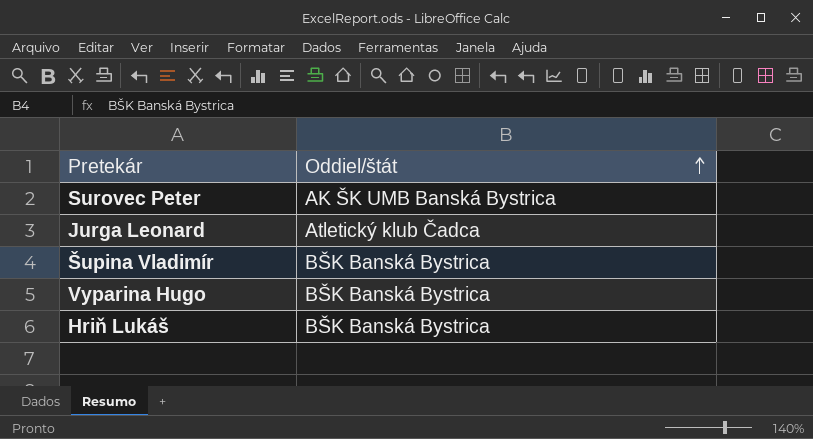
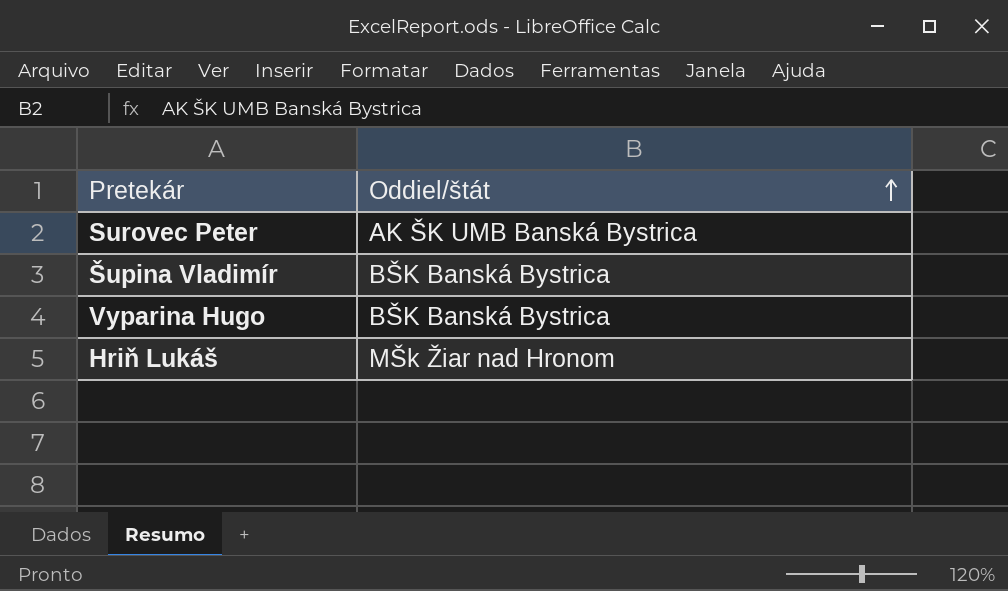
row Jurga Leonard: Atletický klub Čadca -> none
Hriň Lukáš | Oddiel/štát: BŠK Banská Bystrica -> MŠk Žiar nad Hronom

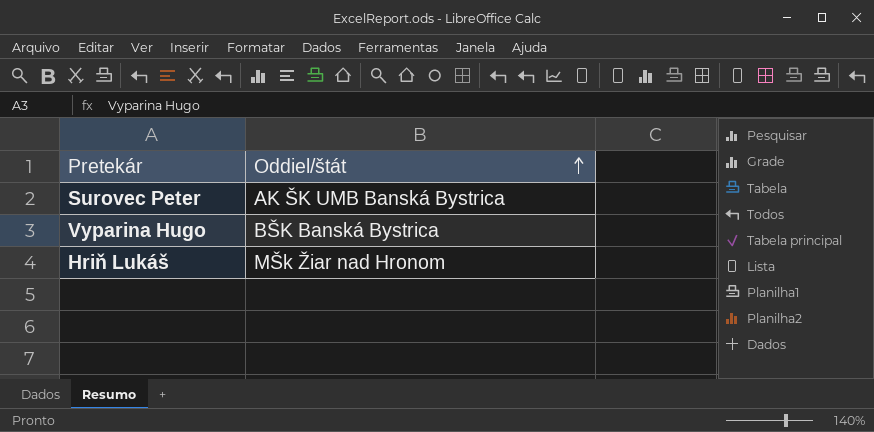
row Šupina Vladimír: BŠK Banská Bystrica -> none

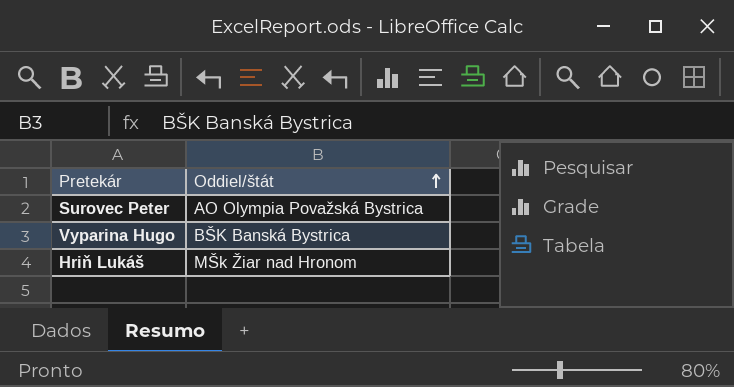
Surovec Peter | Oddiel/štát: AK ŠK UMB Banská Bystrica -> AO Olympia Považská Bystrica

